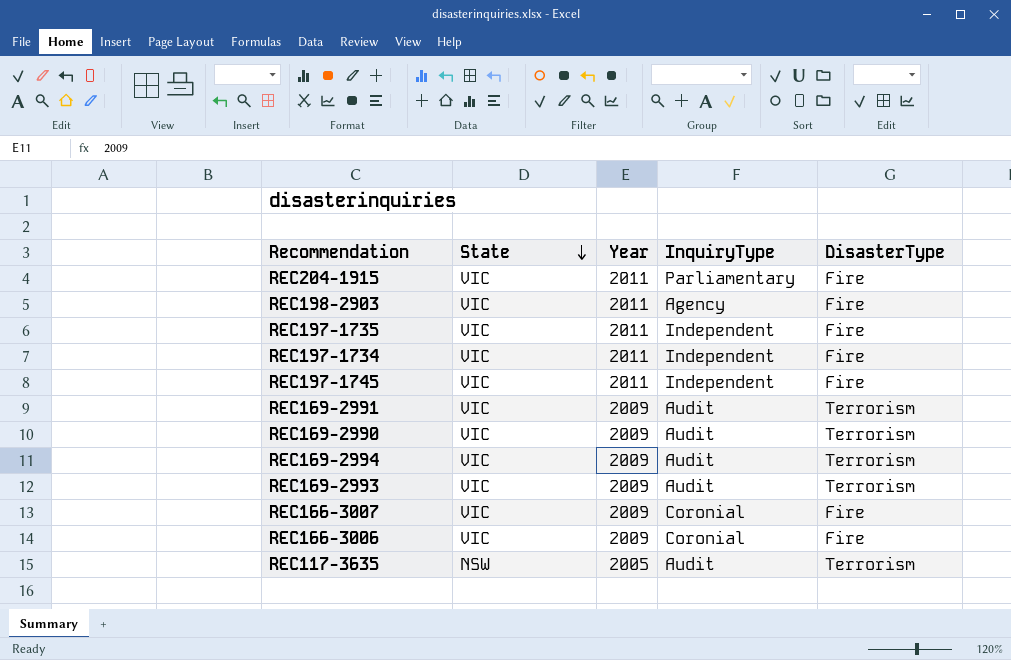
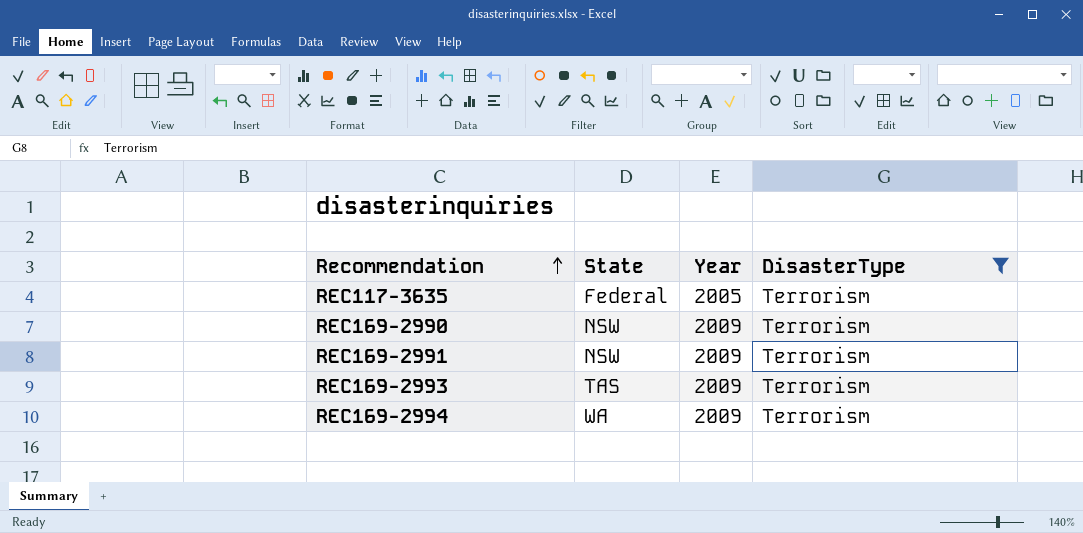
filter: none -> DisasterType = Terrorism
row order: State descending -> Recommendation ascending
column InquiryType | position: 4 -> none
REC117-3635 | State: NSW -> Federal
REC169-2990 | State: VIC -> NSW
REC169-2991 | State: VIC -> NSW
REC169-2993 | State: VIC -> TAS
REC169-2994 | State: VIC -> WA

